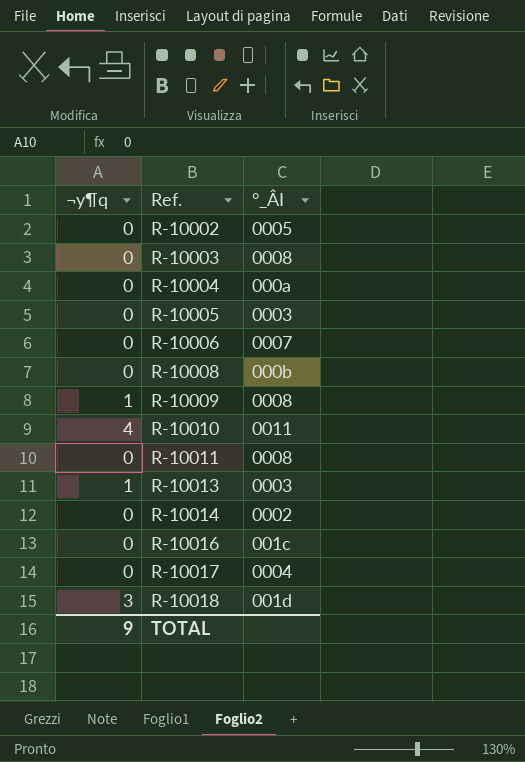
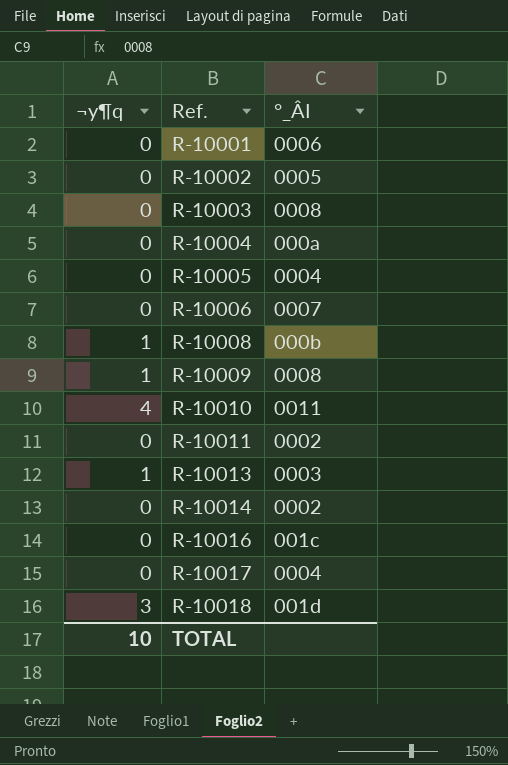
row R-10001: none -> 0 | 0006
R-10005 | °_ÂI: 0003 -> 0004
R-10008 | ¬y¶q: 0 -> 1
R-10011 | °_ÂI: 0008 -> 0002
TOTAL | ¬y¶q: 9 -> 10

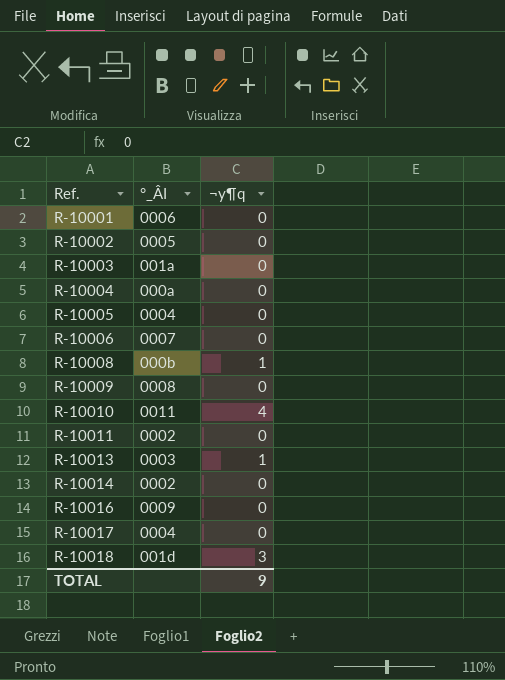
column ¬y¶q | position: 1 -> 3
R-10003 | °_ÂI: 0008 -> 001a
R-10009 | ¬y¶q: 1 -> 0
R-10016 | °_ÂI: 001c -> 0009
TOTAL | ¬y¶q: 10 -> 9

